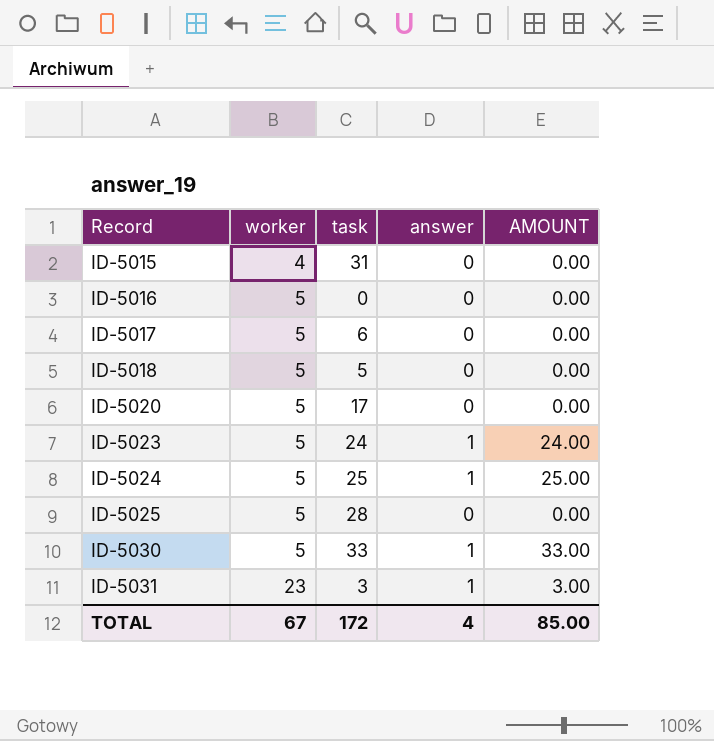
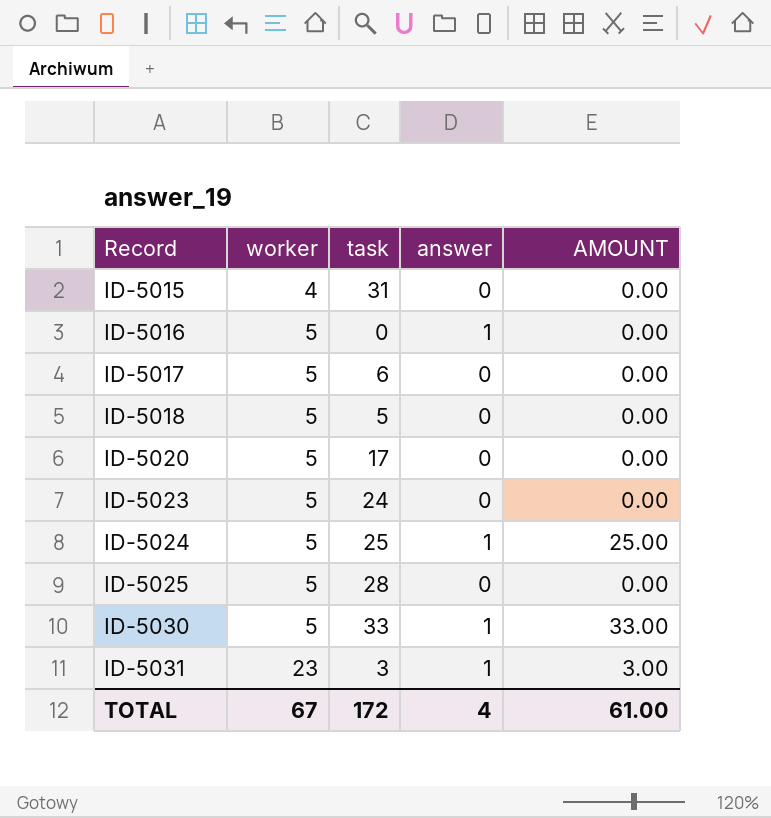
ID-5016 | answer: 0 -> 1
ID-5023 | answer: 1 -> 0
ID-5023 | AMOUNT: 24.00 -> 0.00
TOTAL | AMOUNT: 85.00 -> 61.00

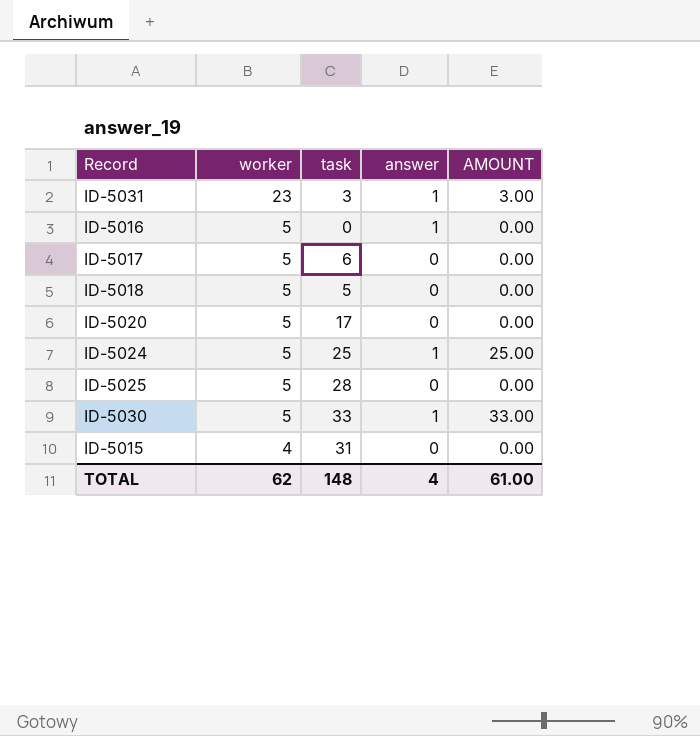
row order: Record ascending -> worker descending
row ID-5023: 5 | 24 | 0 | 0.00 -> none
TOTAL | worker: 67 -> 62
TOTAL | task: 172 -> 148

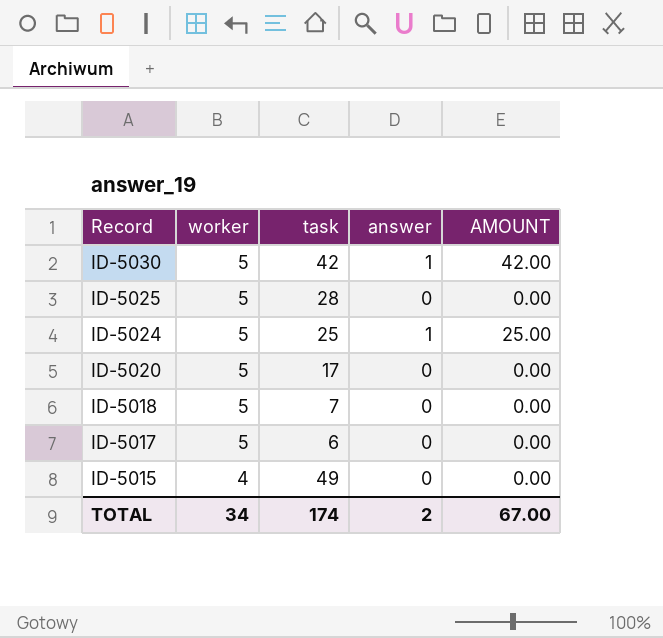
row order: worker descending -> Record descending
row ID-5031: 23 | 3 | 1 | 3.00 -> none
row ID-5016: 5 | 0 | 1 | 0.00 -> none
ID-5030 | task: 33 -> 42
ID-5030 | AMOUNT: 33.00 -> 42.00
ID-5018 | task: 5 -> 7
ID-5015 | task: 31 -> 49
TOTAL | worker: 62 -> 34
TOTAL | task: 148 -> 174
TOTAL | answer: 4 -> 2
TOTAL | AMOUNT: 61.00 -> 67.00

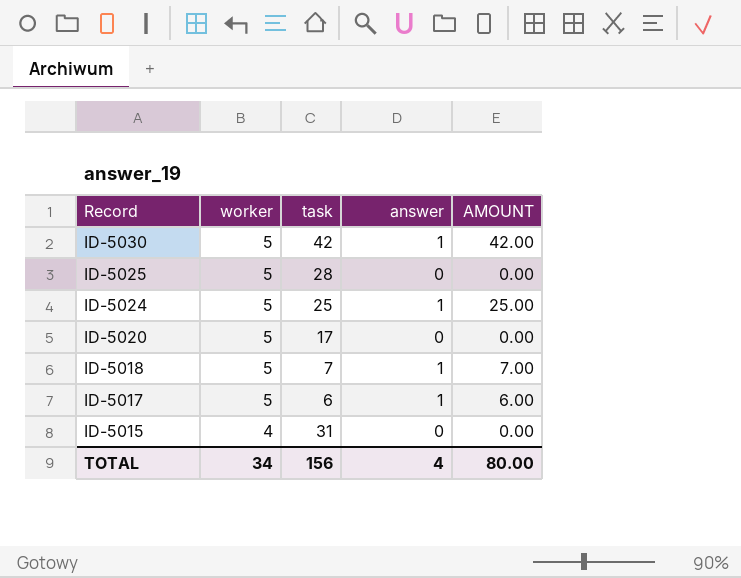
ID-5018 | answer: 0 -> 1
ID-5018 | AMOUNT: 0.00 -> 7.00
ID-5017 | answer: 0 -> 1
ID-5017 | AMOUNT: 0.00 -> 6.00
ID-5015 | task: 49 -> 31
TOTAL | task: 174 -> 156
TOTAL | answer: 2 -> 4
TOTAL | AMOUNT: 67.00 -> 80.00

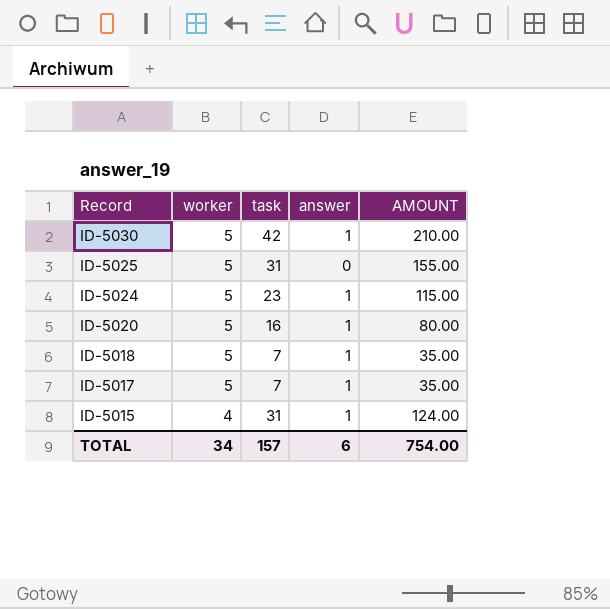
column AMOUNT | formula: [task] * [answer] -> [worker] * [task]
ID-5025 | task: 28 -> 31
ID-5024 | task: 25 -> 23
ID-5020 | task: 17 -> 16
ID-5020 | answer: 0 -> 1
ID-5017 | task: 6 -> 7
ID-5015 | answer: 0 -> 1
TOTAL | task: 156 -> 157
TOTAL | answer: 4 -> 6
TOTAL | AMOUNT: 80.00 -> 754.00

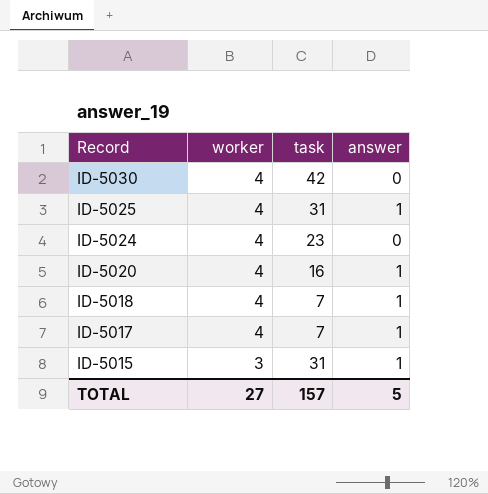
column AMOUNT | formula: [worker] * [task] -> none
ID-5030 | worker: 5 -> 4
ID-5030 | answer: 1 -> 0
ID-5025 | worker: 5 -> 4
ID-5025 | answer: 0 -> 1
ID-5024 | worker: 5 -> 4
ID-5024 | answer: 1 -> 0
ID-5020 | worker: 5 -> 4
ID-5018 | worker: 5 -> 4
ID-5017 | worker: 5 -> 4
ID-5015 | worker: 4 -> 3
TOTAL | worker: 34 -> 27
TOTAL | answer: 6 -> 5

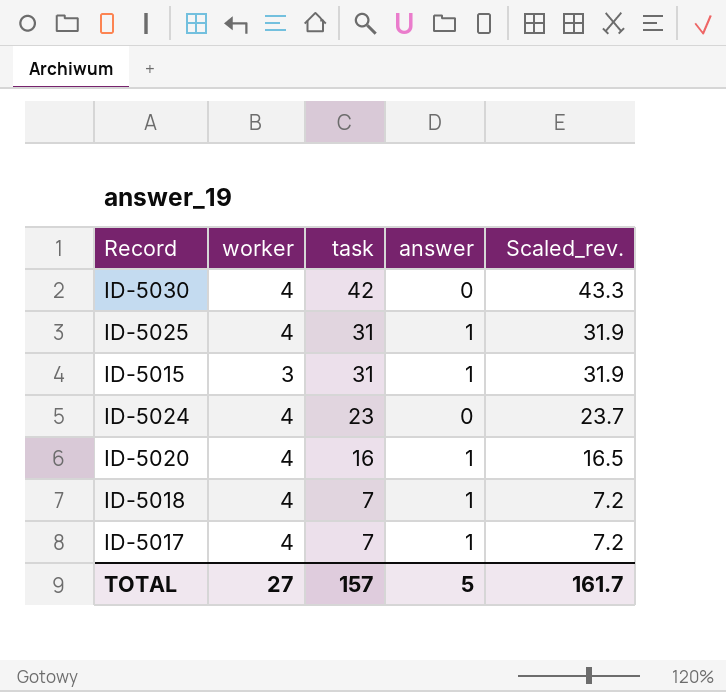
row order: Record descending -> task descending
column Scaled_rev. | formula: none -> [task] * 1.03

